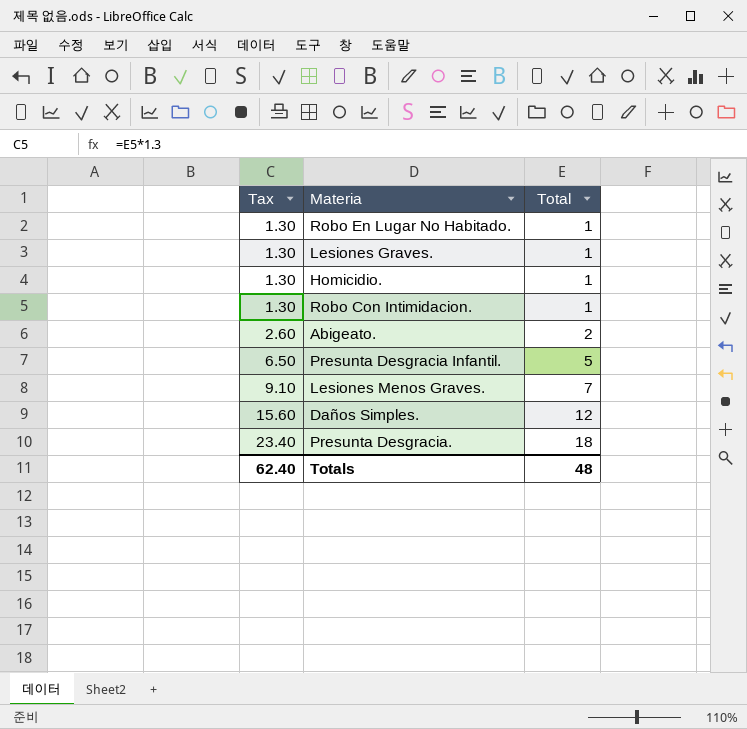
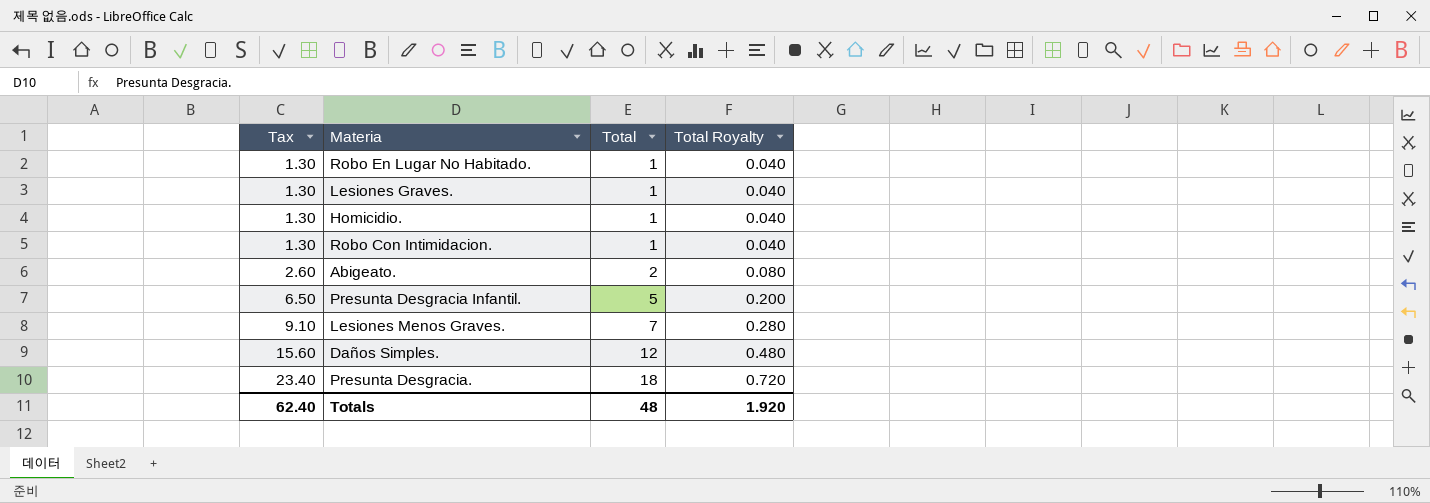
column Total Royalty | formula: none -> [Total] * 0.04

